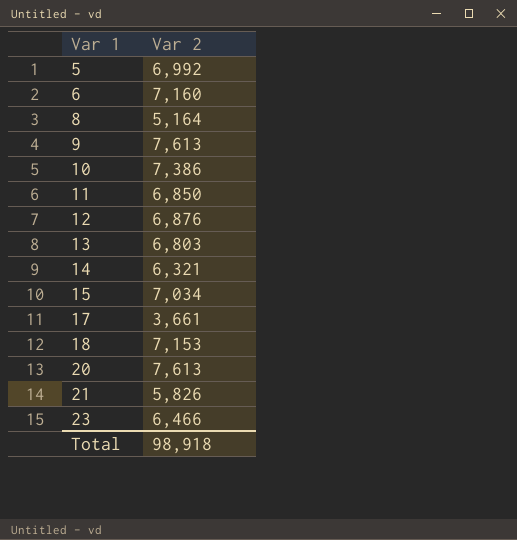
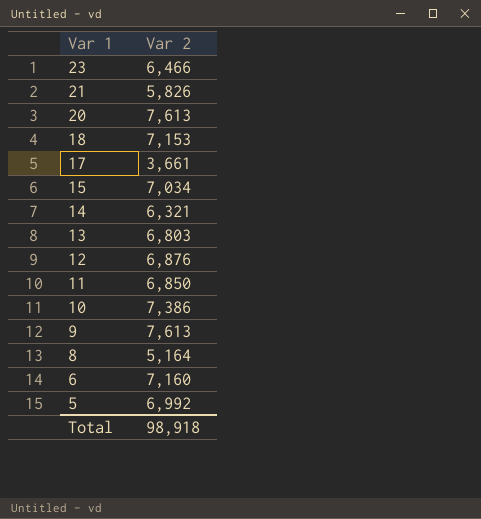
row order: Var 1 ascending -> Var 1 descending

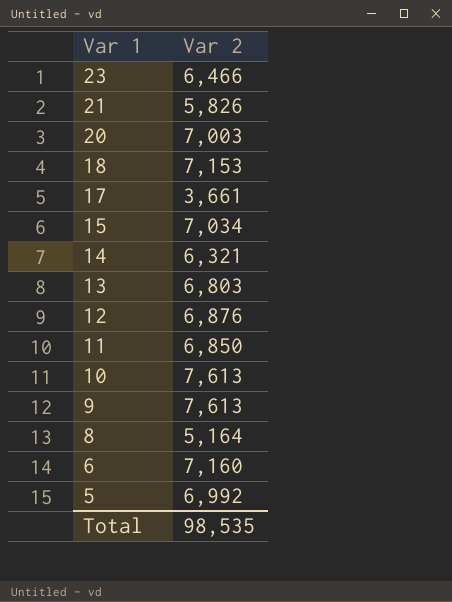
20 | Var 2: 7,613 -> 7,003
10 | Var 2: 7,386 -> 7,613
Total | Var 2: 98,918 -> 98,535

